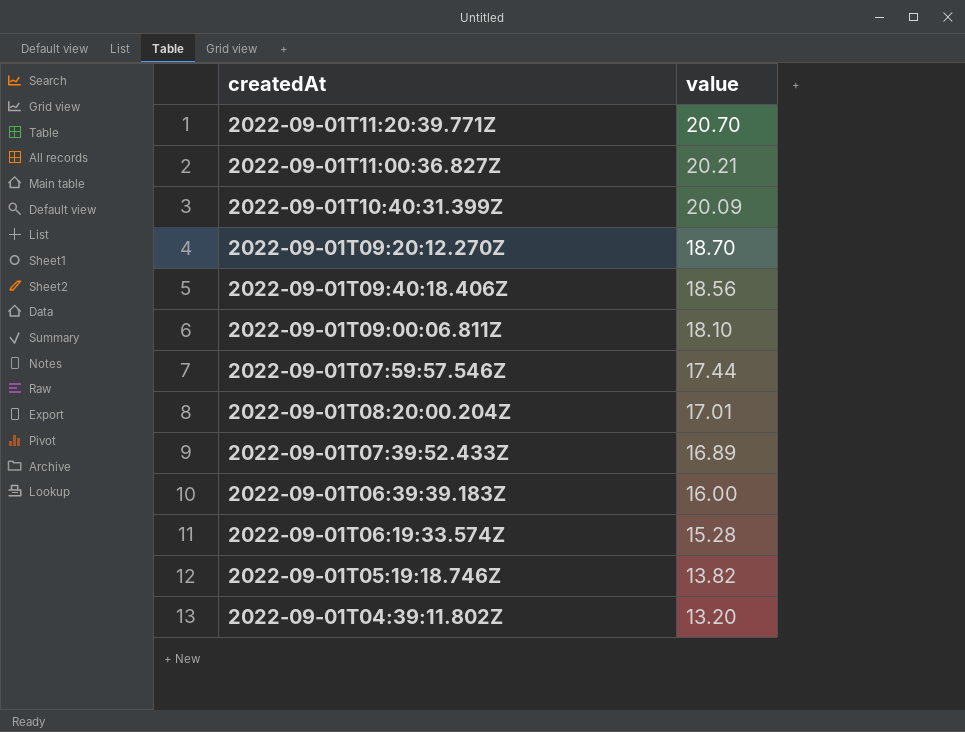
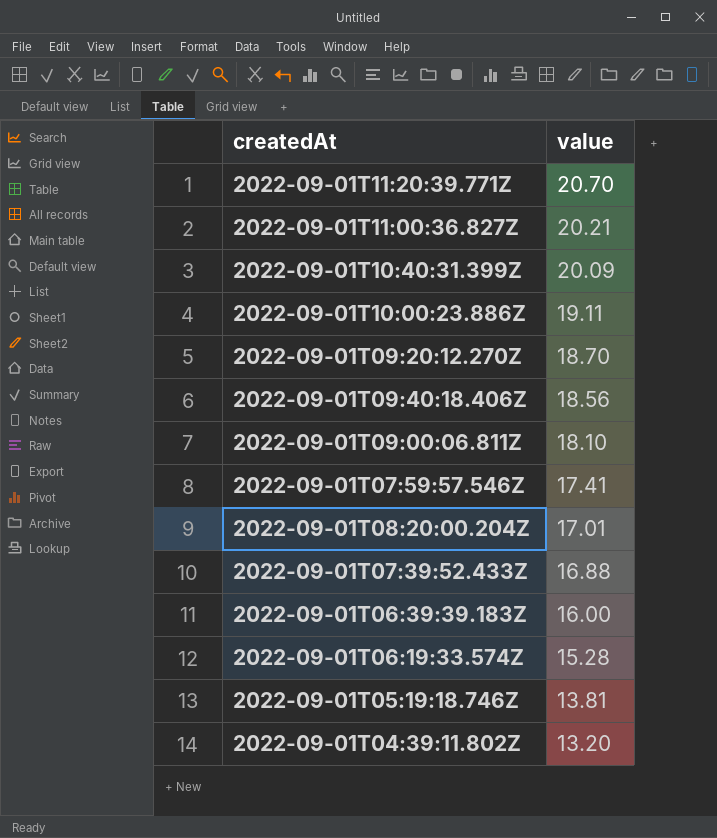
row 2022-09-01T10:00:23.886Z: none -> 19.11
2022-09-01T07:59:57.546Z | value: 17.44 -> 17.41
2022-09-01T07:39:52.433Z | value: 16.89 -> 16.88
2022-09-01T05:19:18.746Z | value: 13.82 -> 13.81

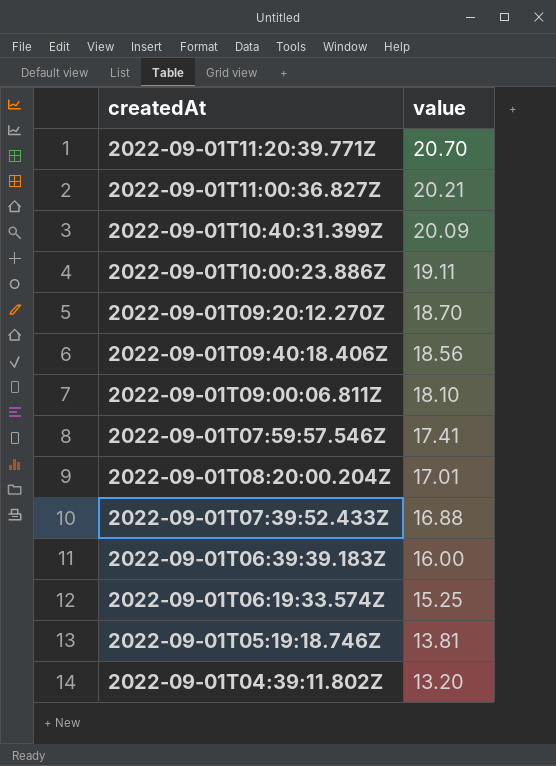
2022-09-01T06:19:33.574Z | value: 15.28 -> 15.25

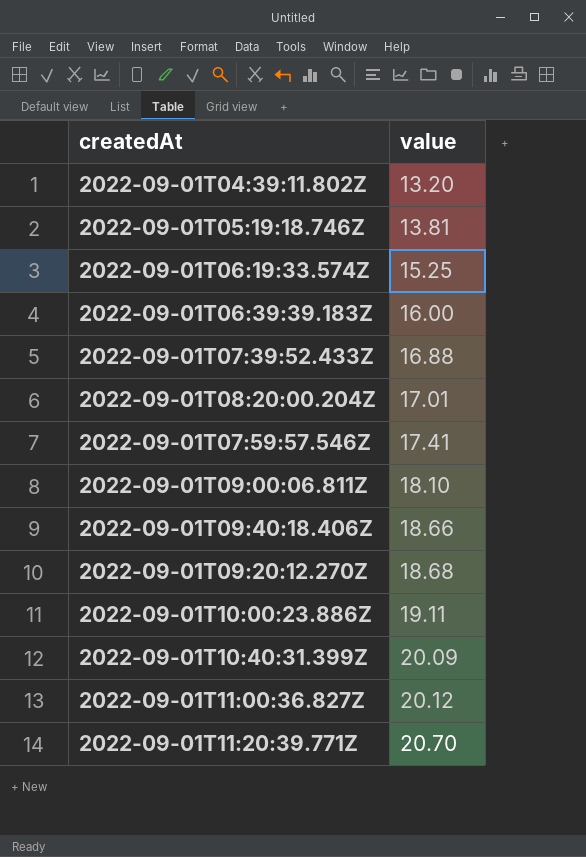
row order: value descending -> value ascending
2022-09-01T09:40:18.406Z | value: 18.56 -> 18.66
2022-09-01T09:20:12.270Z | value: 18.70 -> 18.68
2022-09-01T11:00:36.827Z | value: 20.21 -> 20.12

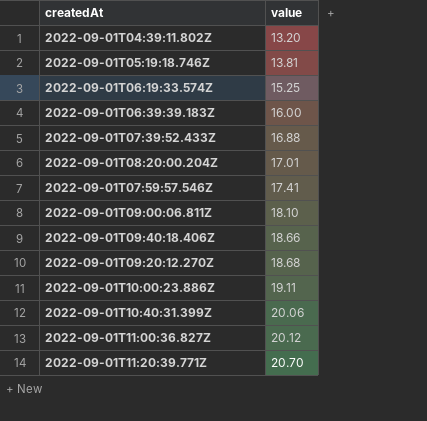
2022-09-01T10:40:31.399Z | value: 20.09 -> 20.06

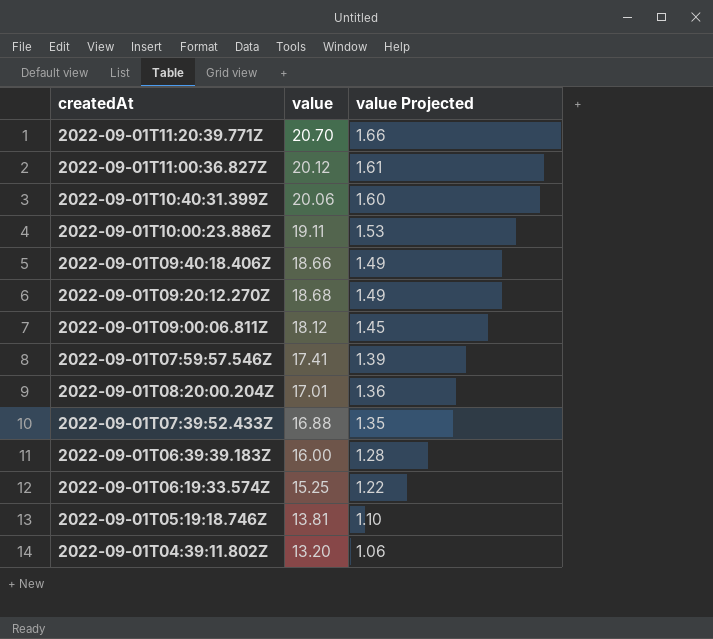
row order: value ascending -> value Projected descending
column value Projected | formula: none -> [value] * 0.08
2022-09-01T09:00:06.811Z | value: 18.10 -> 18.12

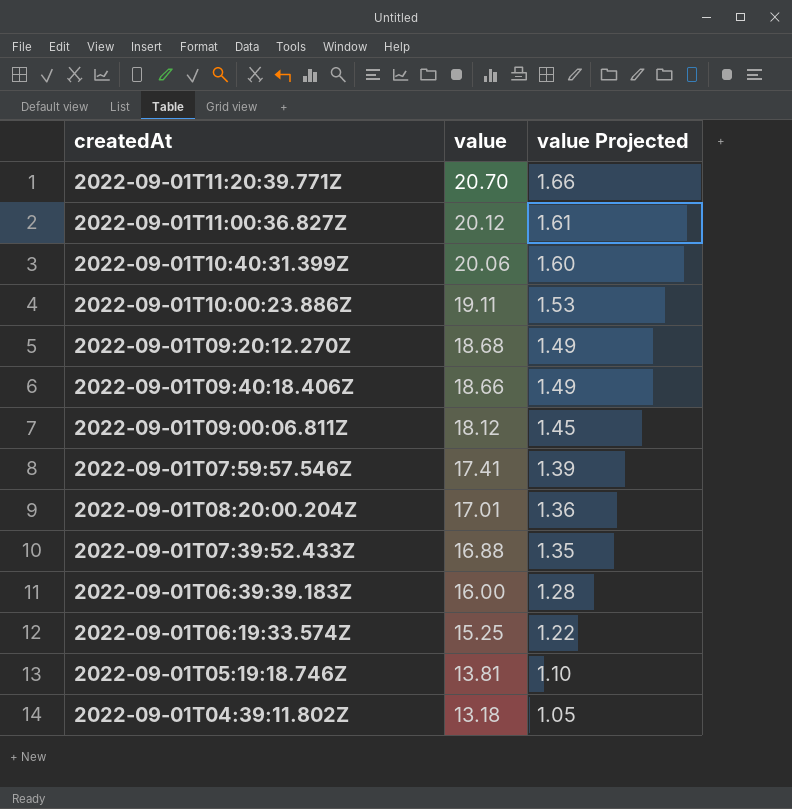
row order: value Projected descending -> value descending
2022-09-01T04:39:11.802Z | value: 13.20 -> 13.18
2022-09-01T04:39:11.802Z | value Projected: 1.06 -> 1.05

